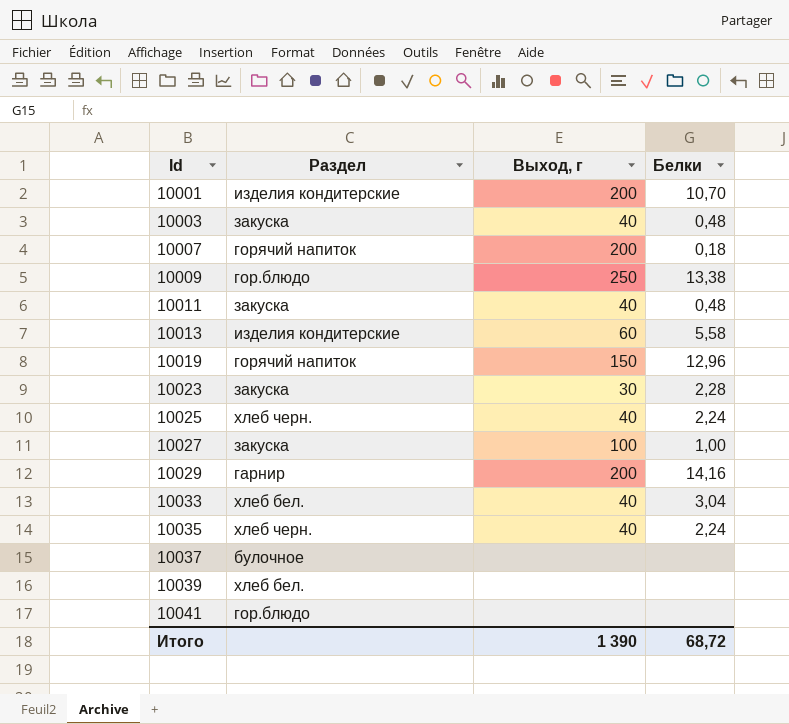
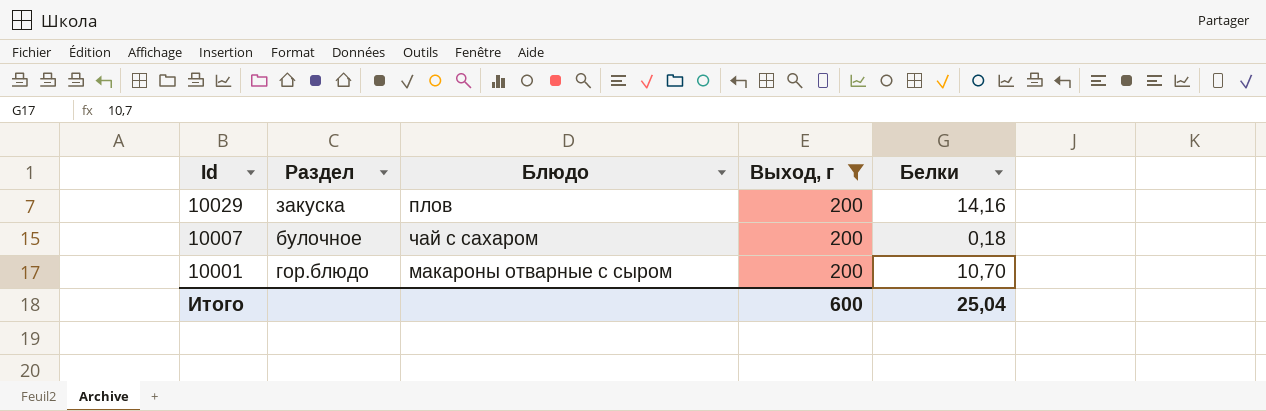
filter: none -> Выход, г = 200
row order: Id ascending -> Id descending
column Блюдо | position: none -> 3
10029 | Раздел: гарнир -> закуска
10007 | Раздел: горячий напиток -> булочное
10001 | Раздел: изделия кондитерские -> гор.блюдо
Итого | Выход, г: 1 390 -> 600
Итого | Белки: 68,72 -> 25,04

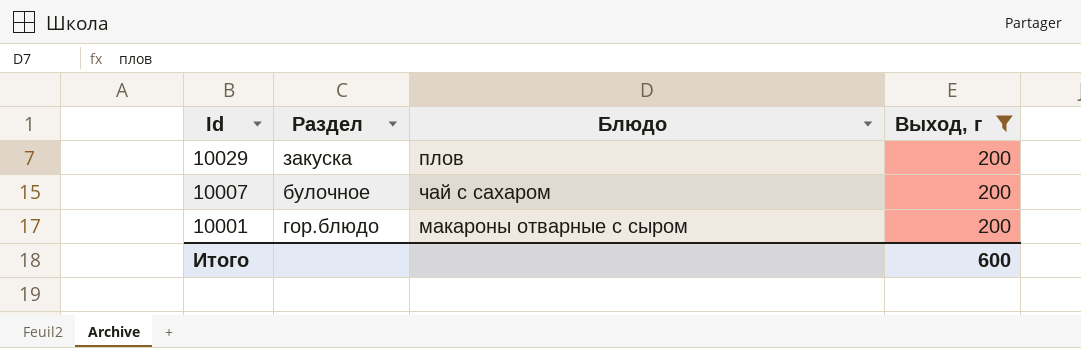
column Белки | position: 5 -> none

